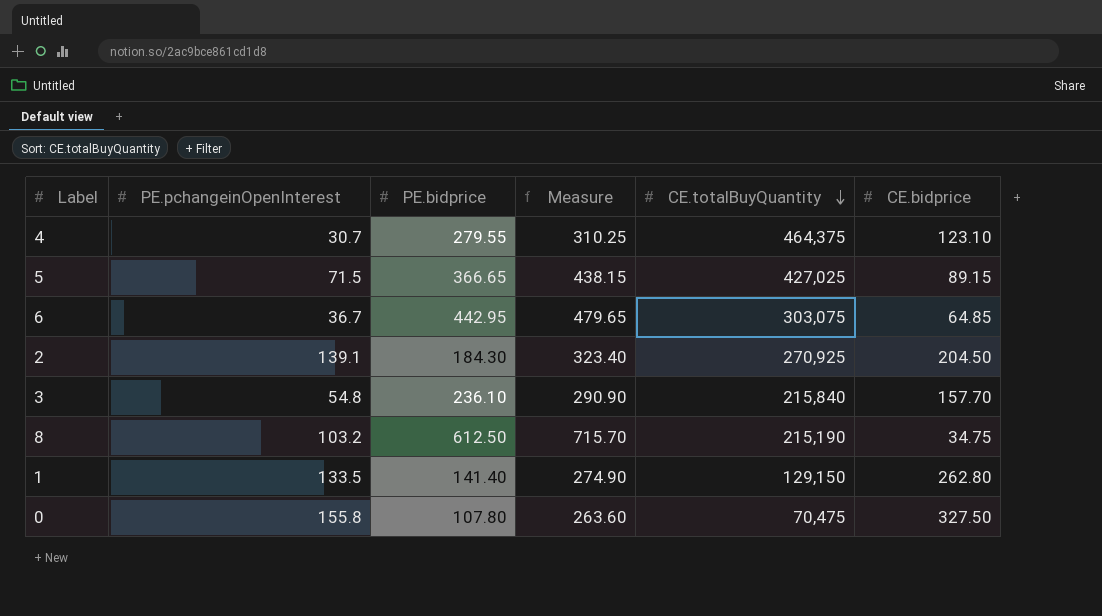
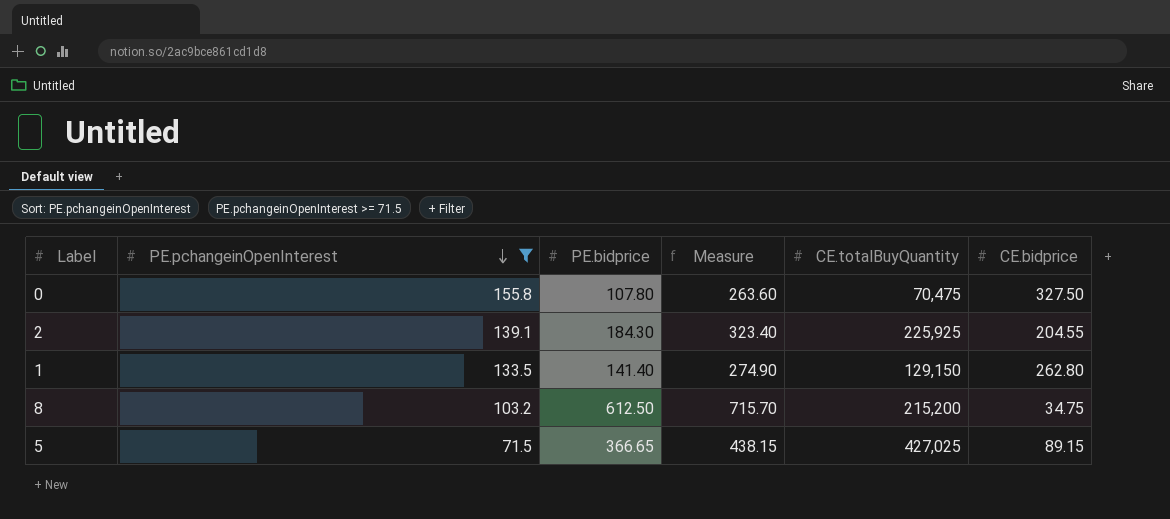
filter: none -> PE.pchangeinOpenInterest >= 71.5
row order: CE.totalBuyQuantity descending -> PE.pchangeinOpenInterest descending
2 | CE.totalBuyQuantity: 270,925 -> 225,925
2 | CE.bidprice: 204.50 -> 204.55
8 | CE.totalBuyQuantity: 215,190 -> 215,200

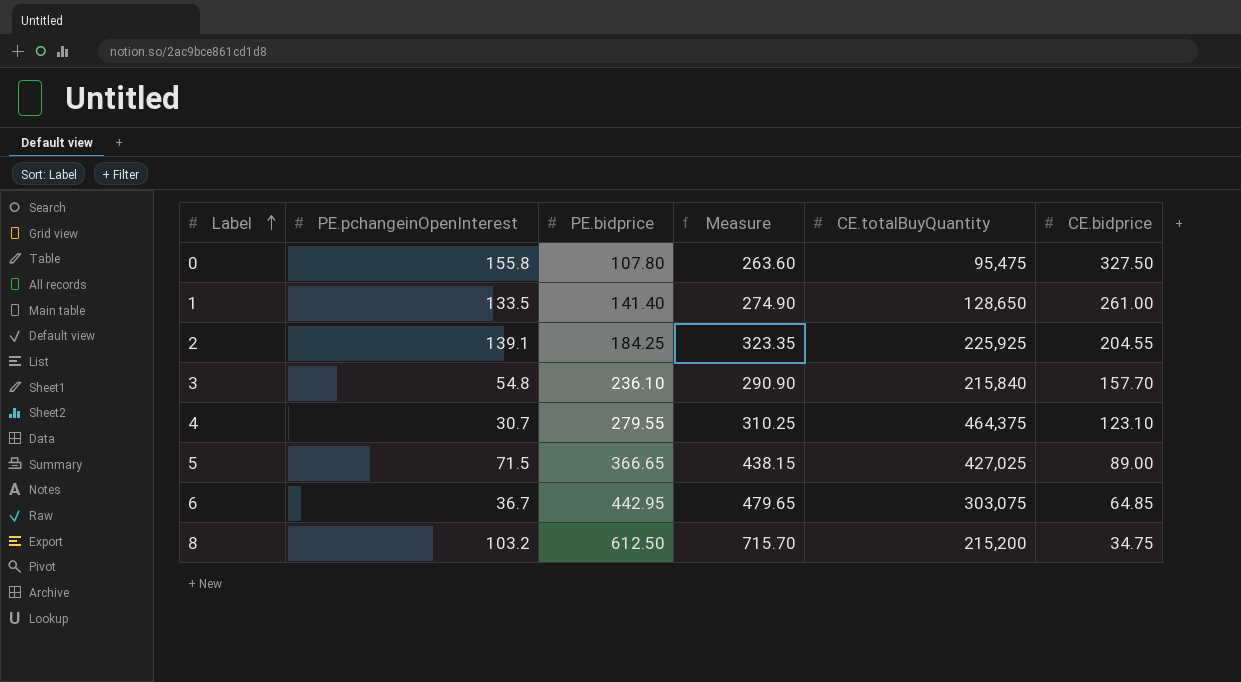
filter: PE.pchangeinOpenInterest >= 71.5 -> none
row order: PE.pchangeinOpenInterest descending -> Label ascending
0 | CE.totalBuyQuantity: 70,475 -> 95,475
1 | CE.totalBuyQuantity: 129,150 -> 128,650
1 | CE.bidprice: 262.80 -> 261.00
2 | PE.bidprice: 184.30 -> 184.25
2 | Measure: 323.40 -> 323.35
5 | CE.bidprice: 89.15 -> 89.00

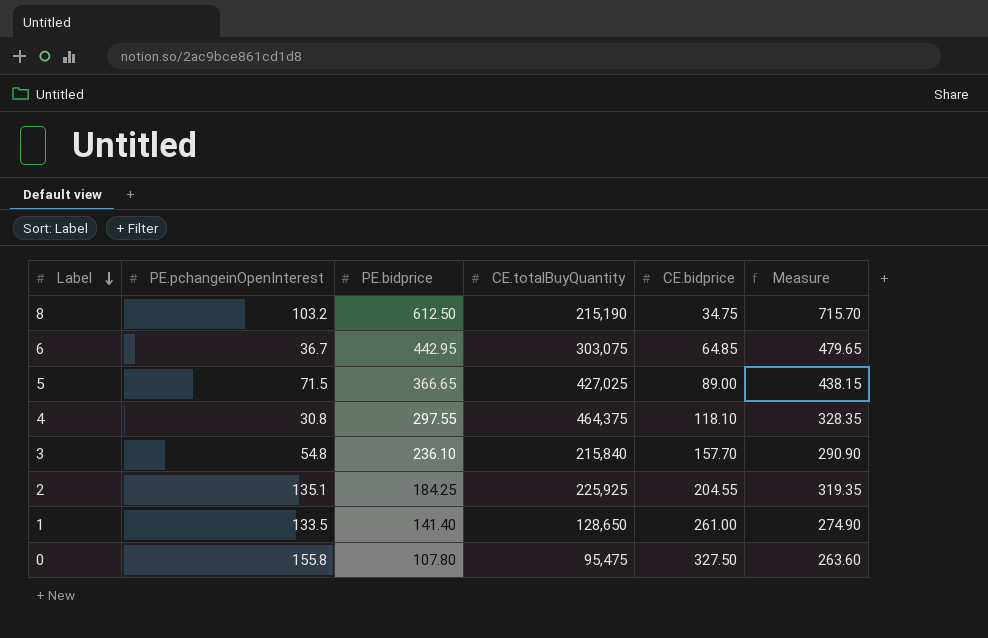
row order: Label ascending -> Label descending
column Measure | position: 4 -> 6
8 | CE.totalBuyQuantity: 215,200 -> 215,190
4 | PE.pchangeinOpenInterest: 30.7 -> 30.8
4 | PE.bidprice: 279.55 -> 297.55
4 | CE.bidprice: 123.10 -> 118.10
4 | Measure: 310.25 -> 328.35
2 | PE.pchangeinOpenInterest: 139.1 -> 135.1
2 | Measure: 323.35 -> 319.35

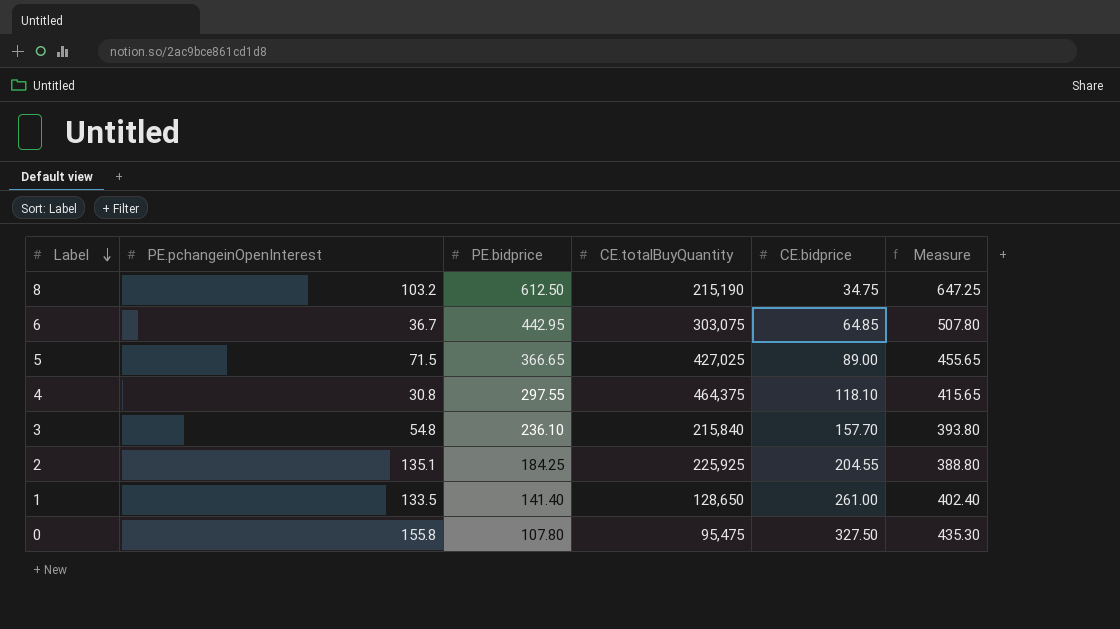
column Measure | formula: [PE.pchangeinOpenInterest] + [PE.bidprice] -> [PE.bidprice] + [CE.bidprice]

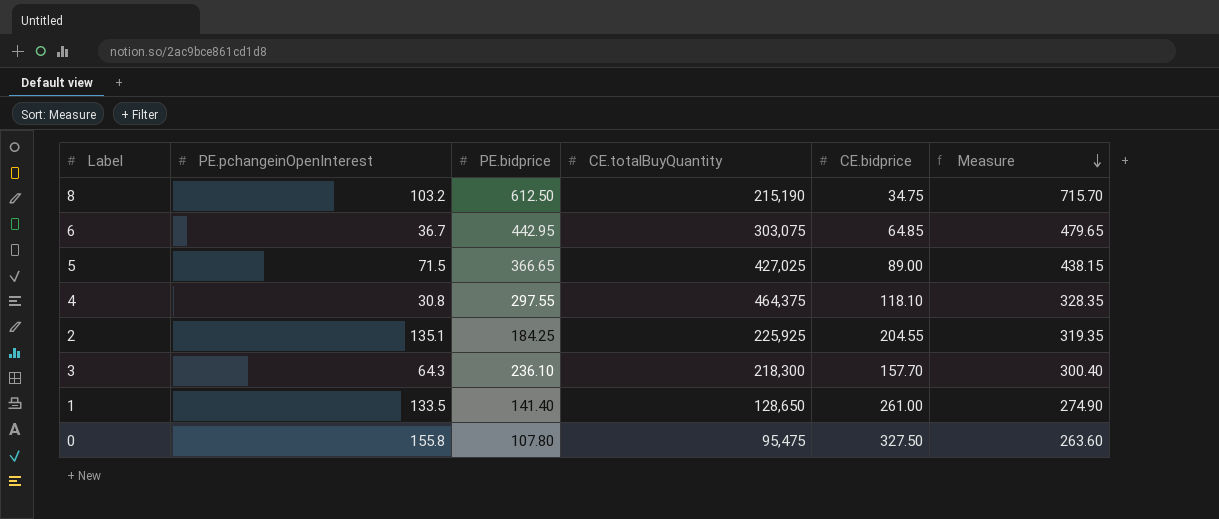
row order: Label descending -> Measure descending
column Measure | formula: [PE.bidprice] + [CE.bidprice] -> [PE.pchangeinOpenInterest] + [PE.bidprice]
3 | PE.pchangeinOpenInterest: 54.8 -> 64.3
3 | CE.totalBuyQuantity: 215,840 -> 218,300

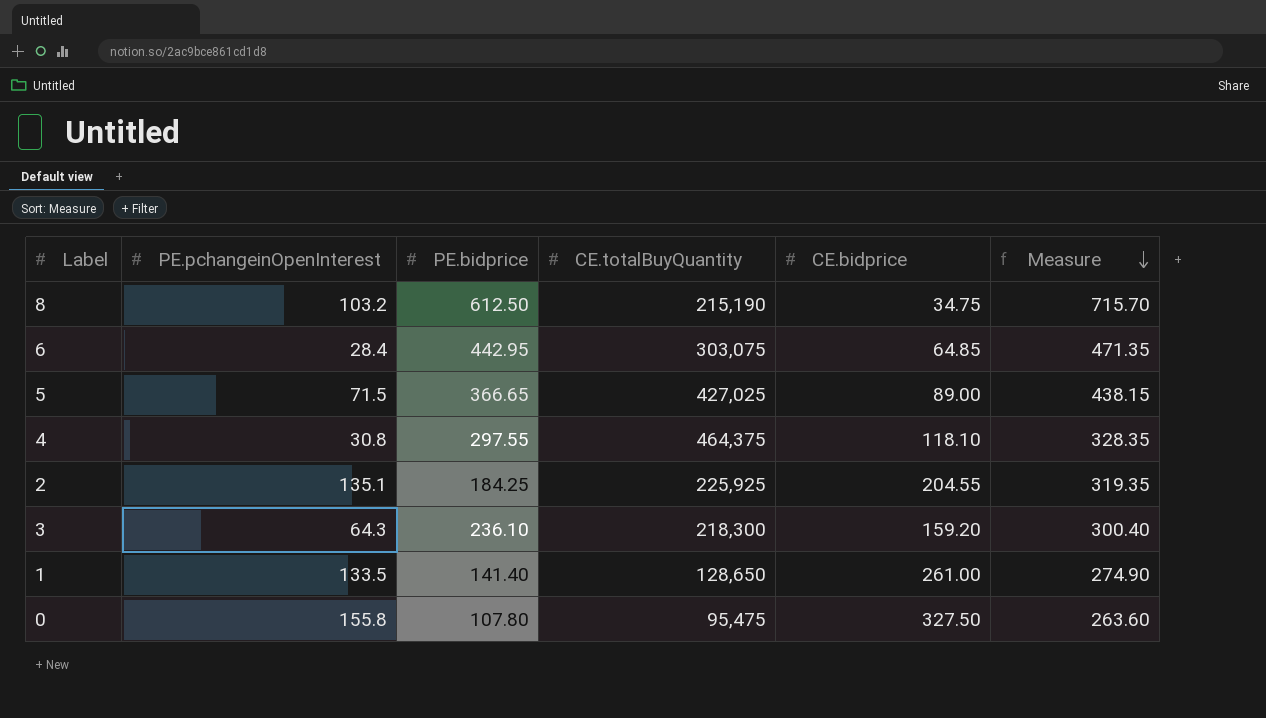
6 | PE.pchangeinOpenInterest: 36.7 -> 28.4
6 | Measure: 479.65 -> 471.35
3 | CE.bidprice: 157.70 -> 159.20

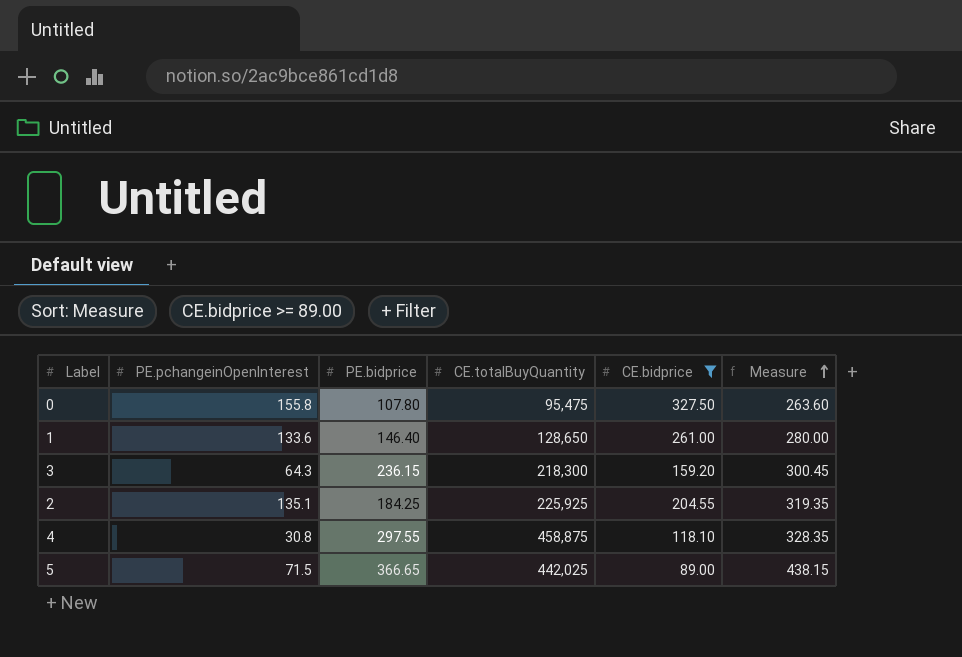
filter: none -> CE.bidprice >= 89.00
row order: Measure descending -> Measure ascending
1 | PE.pchangeinOpenInterest: 133.5 -> 133.6
1 | PE.bidprice: 141.40 -> 146.40
1 | Measure: 274.90 -> 280.00
3 | PE.bidprice: 236.10 -> 236.15
3 | Measure: 300.40 -> 300.45
4 | CE.totalBuyQuantity: 464,375 -> 458,875
5 | CE.totalBuyQuantity: 427,025 -> 442,025

